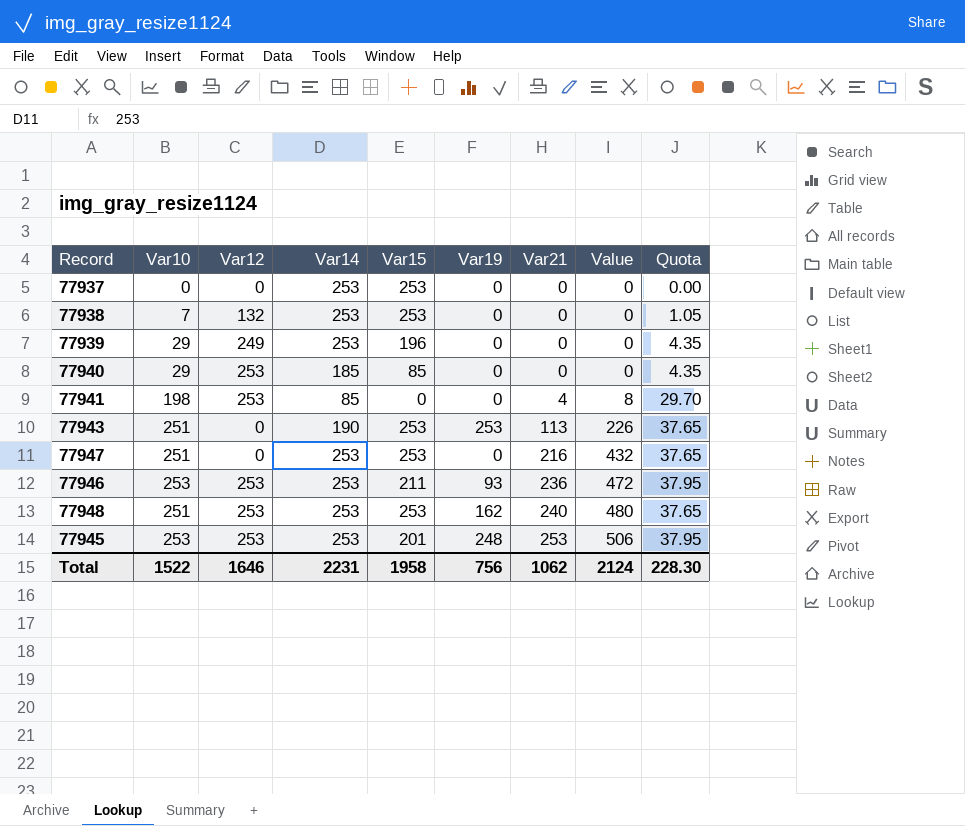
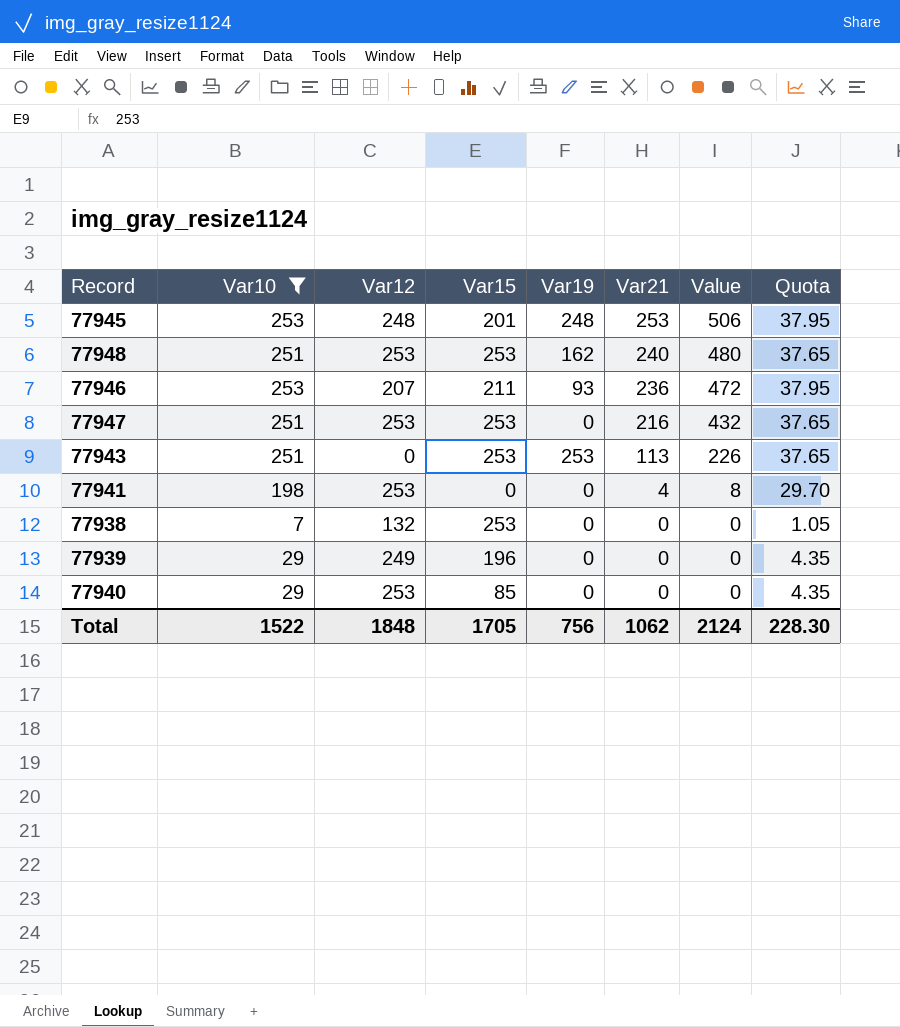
filter: none -> Var10 != 0
row order: Var21 ascending -> Var21 descending
column Var14 | position: 4 -> none
77945 | Var12: 253 -> 248
77946 | Var12: 253 -> 207
77947 | Var12: 0 -> 253
Total | Var12: 1646 -> 1848
Total | Var15: 1958 -> 1705

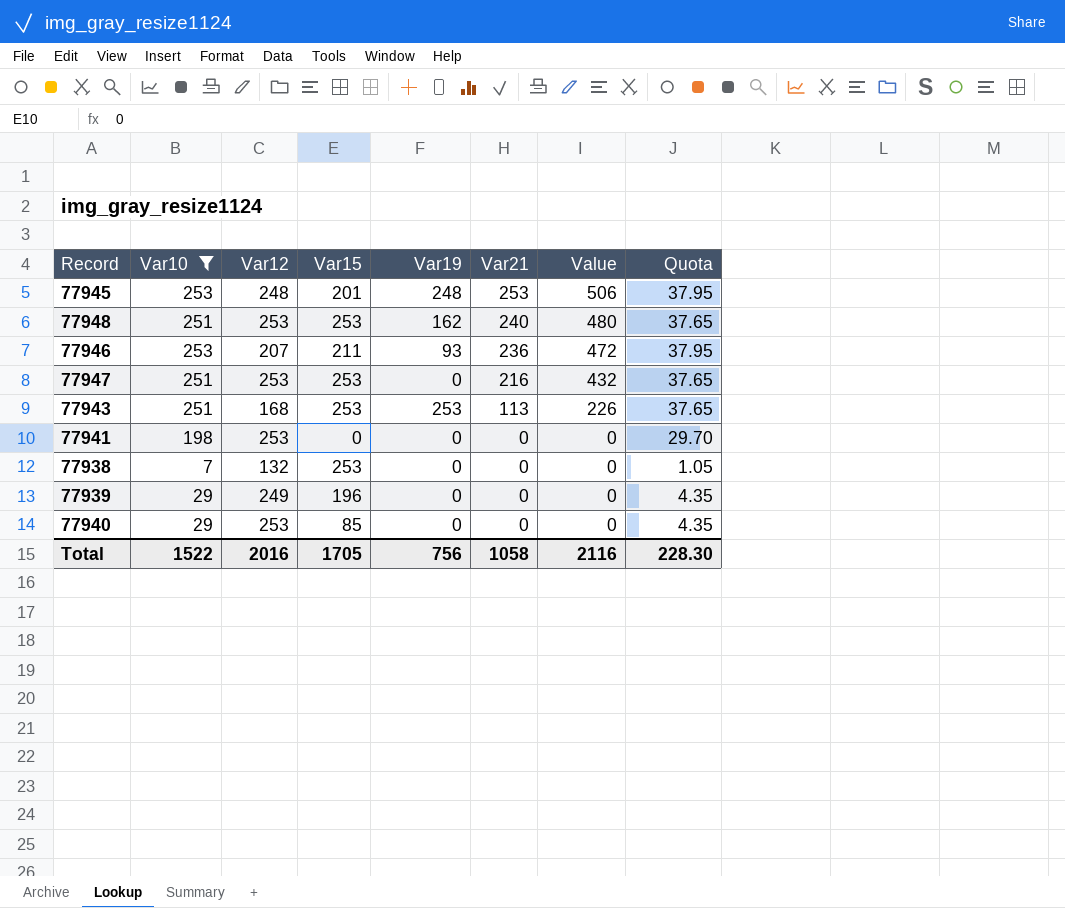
77943 | Var12: 0 -> 168
77941 | Var21: 4 -> 0
77941 | Value: 8 -> 0
Total | Var12: 1848 -> 2016
Total | Var21: 1062 -> 1058
Total | Value: 2124 -> 2116

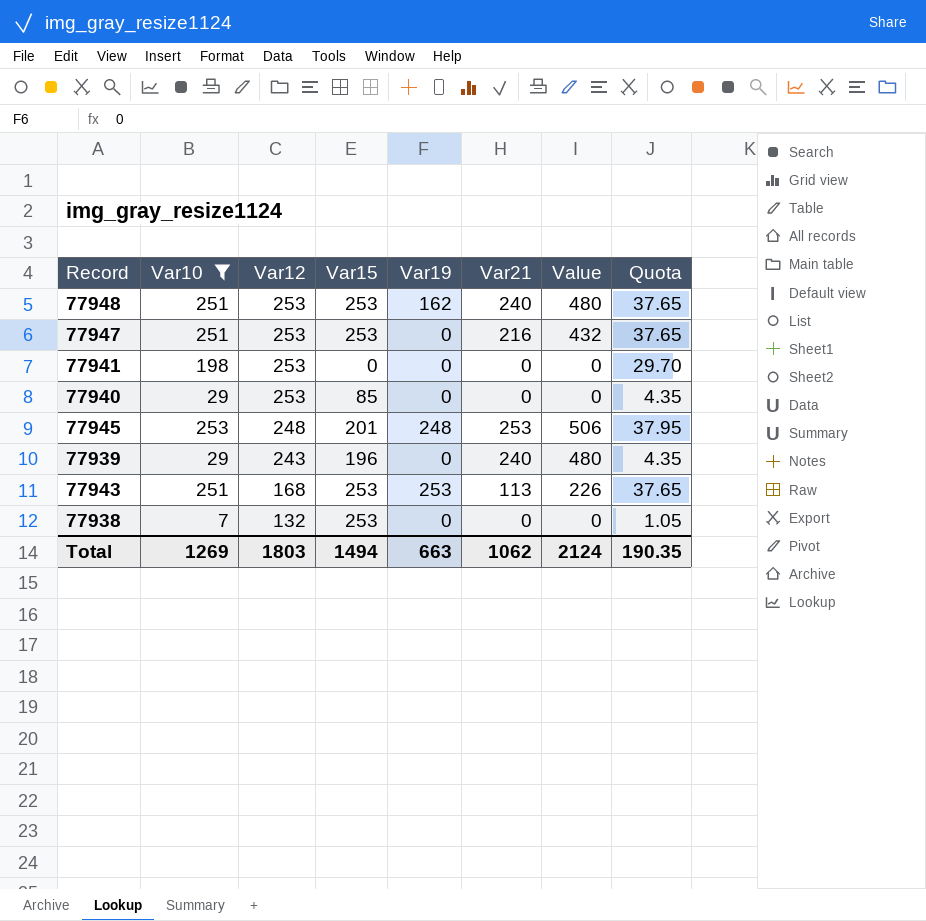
row order: Var21 descending -> Var12 descending
row 77946: 253 | 207 | 211 | 93 | 236 | 472 | 37.95 -> none
77939 | Var12: 249 -> 243
77939 | Var21: 0 -> 240
77939 | Value: 0 -> 480
Total | Var10: 1522 -> 1269
Total | Var12: 2016 -> 1803
Total | Var15: 1705 -> 1494
Total | Var19: 756 -> 663
Total | Var21: 1058 -> 1062
Total | Value: 2116 -> 2124
Total | Quota: 228.30 -> 190.35

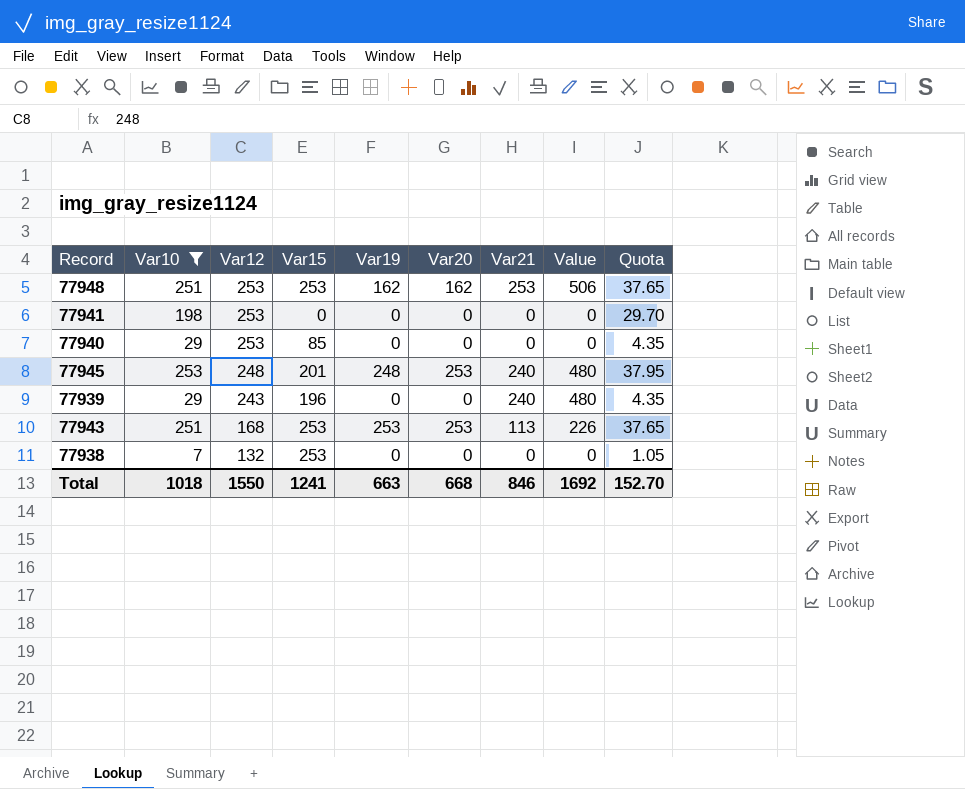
column Var20 | position: none -> 6
row 77947: 251 | 253 | 253 | 0 | 216 | 432 | 37.65 -> none
77948 | Var21: 240 -> 253
77948 | Value: 480 -> 506
77945 | Var21: 253 -> 240
77945 | Value: 506 -> 480
Total | Var10: 1269 -> 1018
Total | Var12: 1803 -> 1550
Total | Var15: 1494 -> 1241
Total | Var21: 1062 -> 846
Total | Value: 2124 -> 1692
Total | Quota: 190.35 -> 152.70

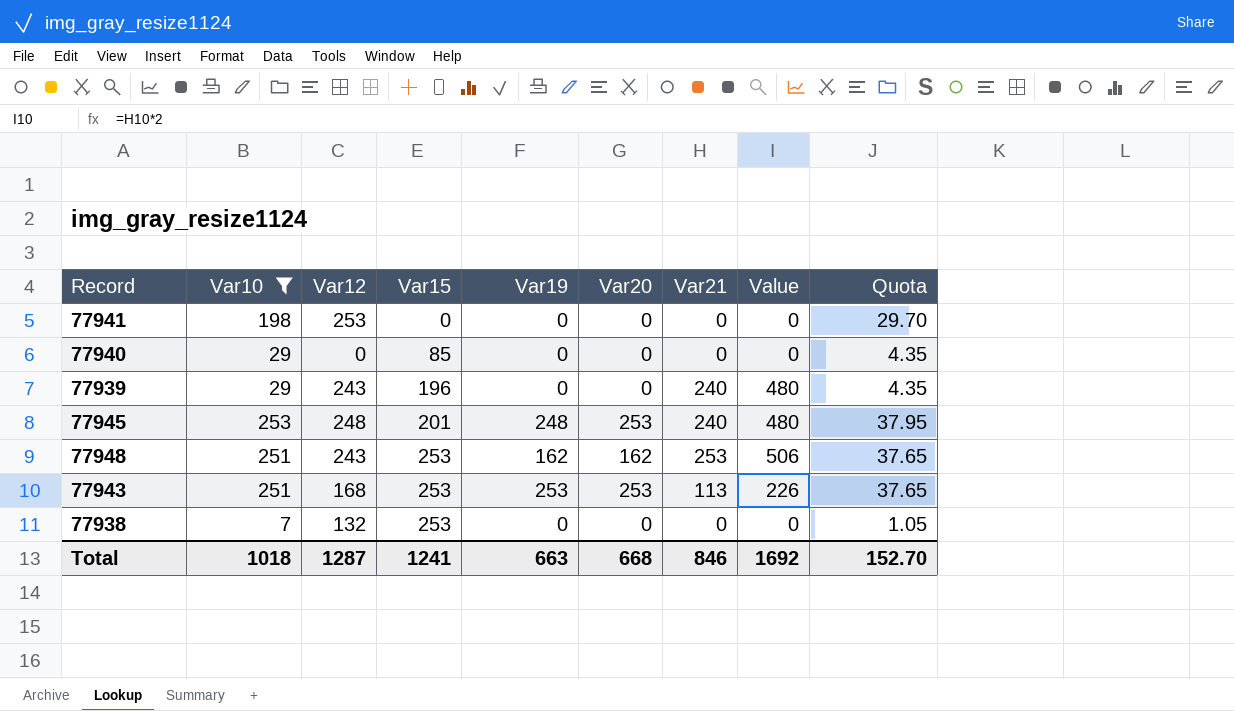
row order: Var12 descending -> Var15 ascending
77940 | Var12: 253 -> 0
77948 | Var12: 253 -> 243
Total | Var12: 1550 -> 1287

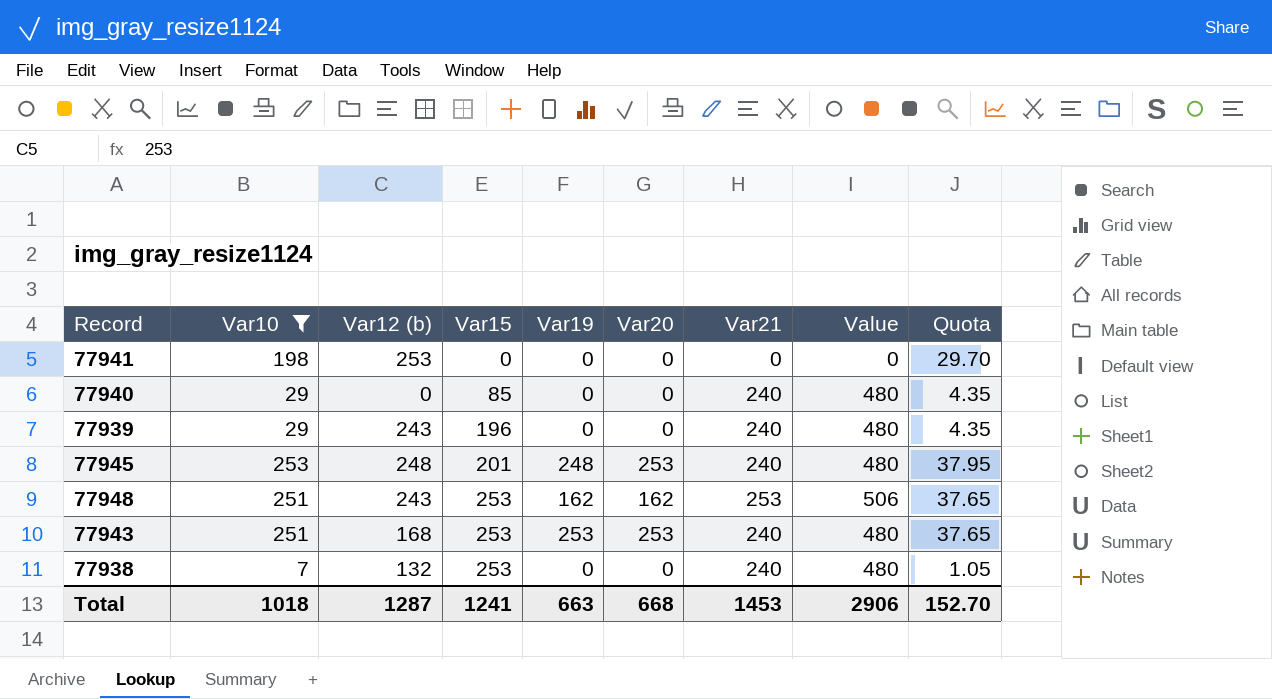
column name: Var12 -> Var12 (b)
77940 | Var21: 0 -> 240
77940 | Value: 0 -> 480
77943 | Var21: 113 -> 240
77943 | Value: 226 -> 480
77938 | Var21: 0 -> 240
77938 | Value: 0 -> 480
Total | Var21: 846 -> 1453
Total | Value: 1692 -> 2906

